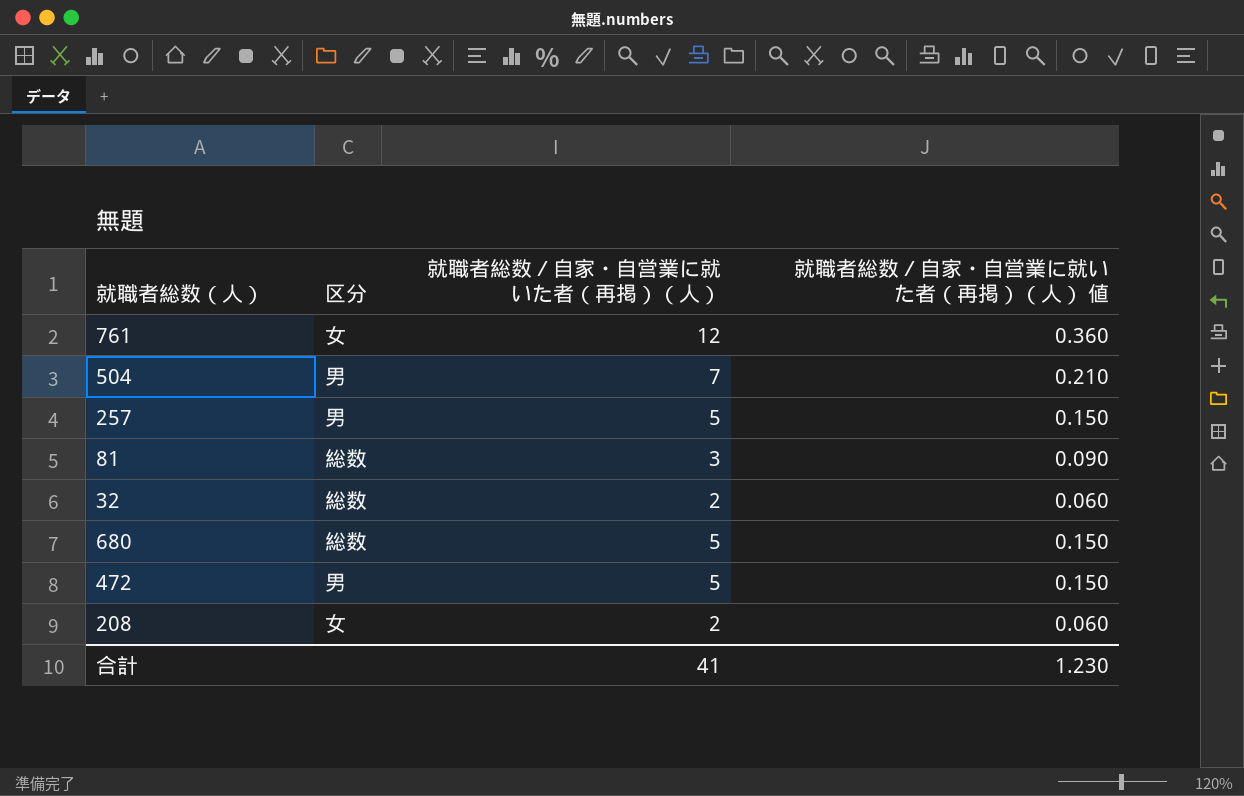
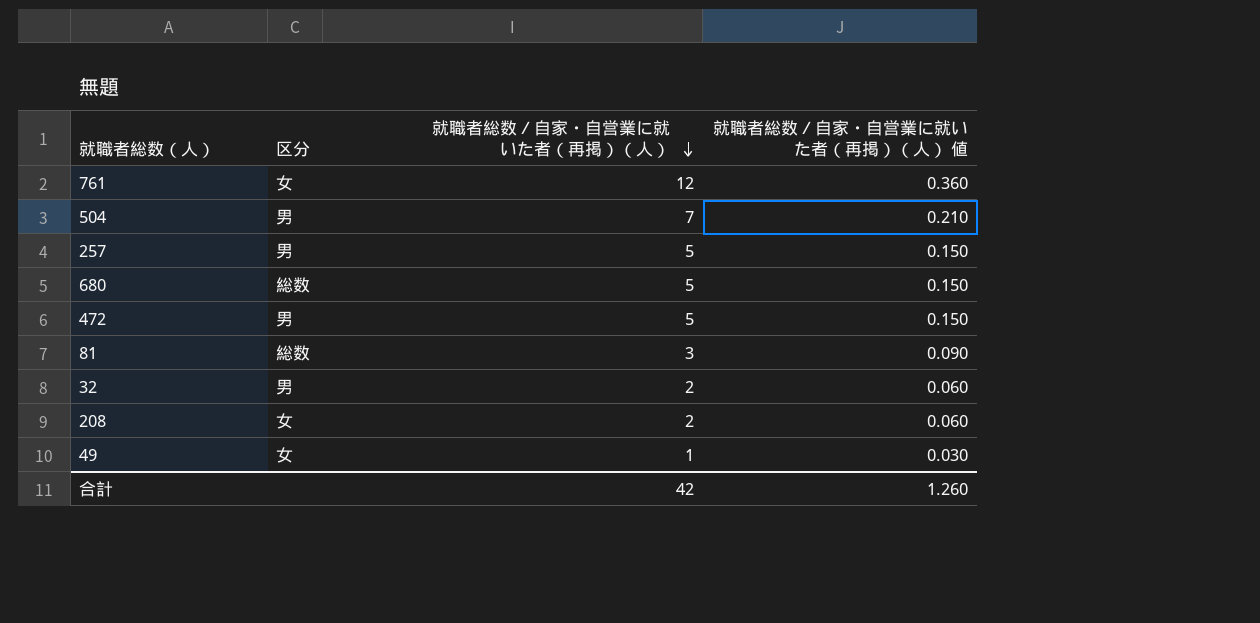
row order: none -> 就職者総数／自家・自営業に就いた者（再掲）（人） descending
32 | 区分: 総数 -> 男
row 49: none -> 女 | 1 | 0.030
合計 | 就職者総数／自家・自営業に就いた者（再掲）（人）: 41 -> 42
合計 | 就職者総数／自家・自営業に就いた者（再掲）（人） 値: 1.230 -> 1.260

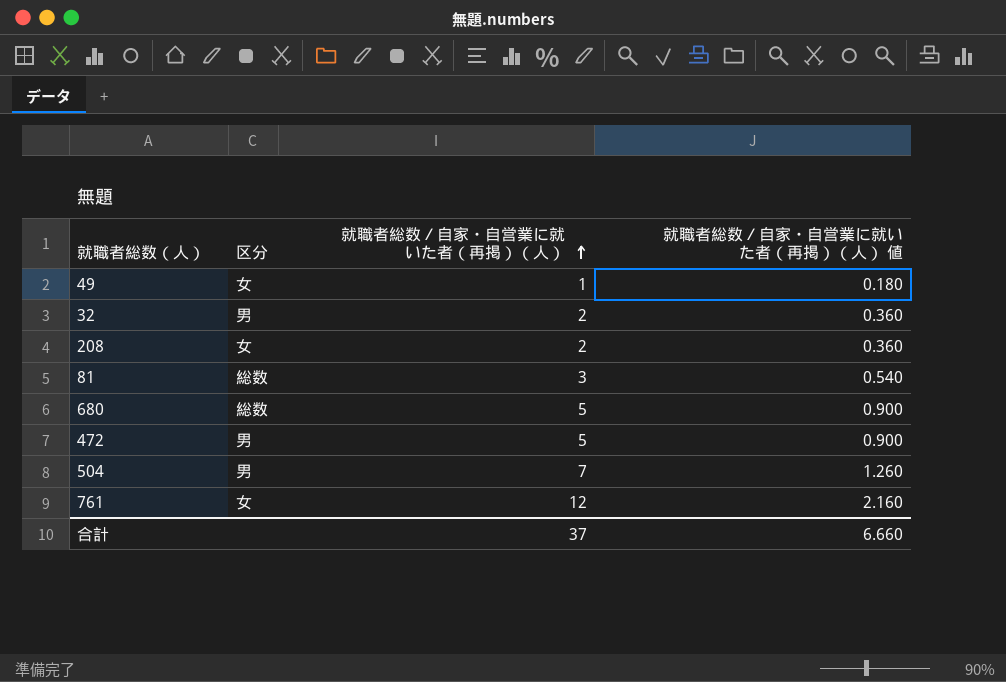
row order: 就職者総数／自家・自営業に就いた者（再掲）（人） descending -> 就職者総数／自家・自営業に就いた者（再掲）（人） ascending
column 就職者総数／自家・自営業に就いた者（再掲）（人） 値 | formula: [就職者総数／自家・自営業に就いた者（再掲）（人）] * 0.03 -> [就職者総数／自家・自営業に就いた者（再掲）（人）] * 0.18
row 257: 男 | 5 | 0.150 -> none
合計 | 就職者総数／自家・自営業に就いた者（再掲）（人）: 42 -> 37
合計 | 就職者総数／自家・自営業に就いた者（再掲）（人） 値: 1.260 -> 6.660

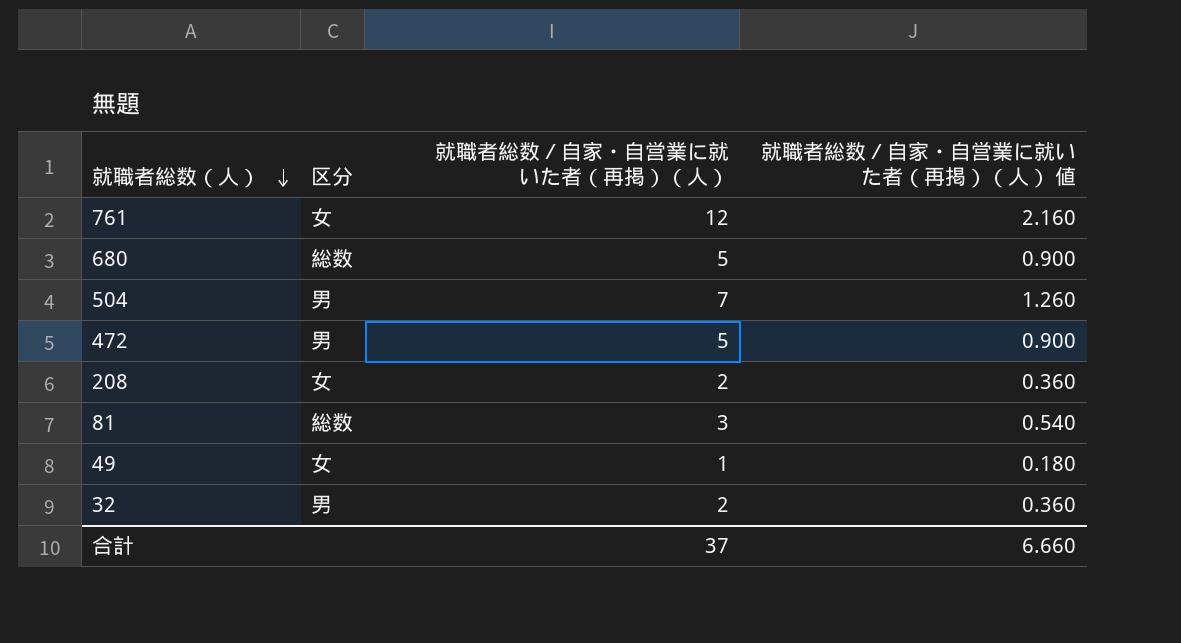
row order: 就職者総数／自家・自営業に就いた者（再掲）（人） ascending -> 就職者総数（人） descending

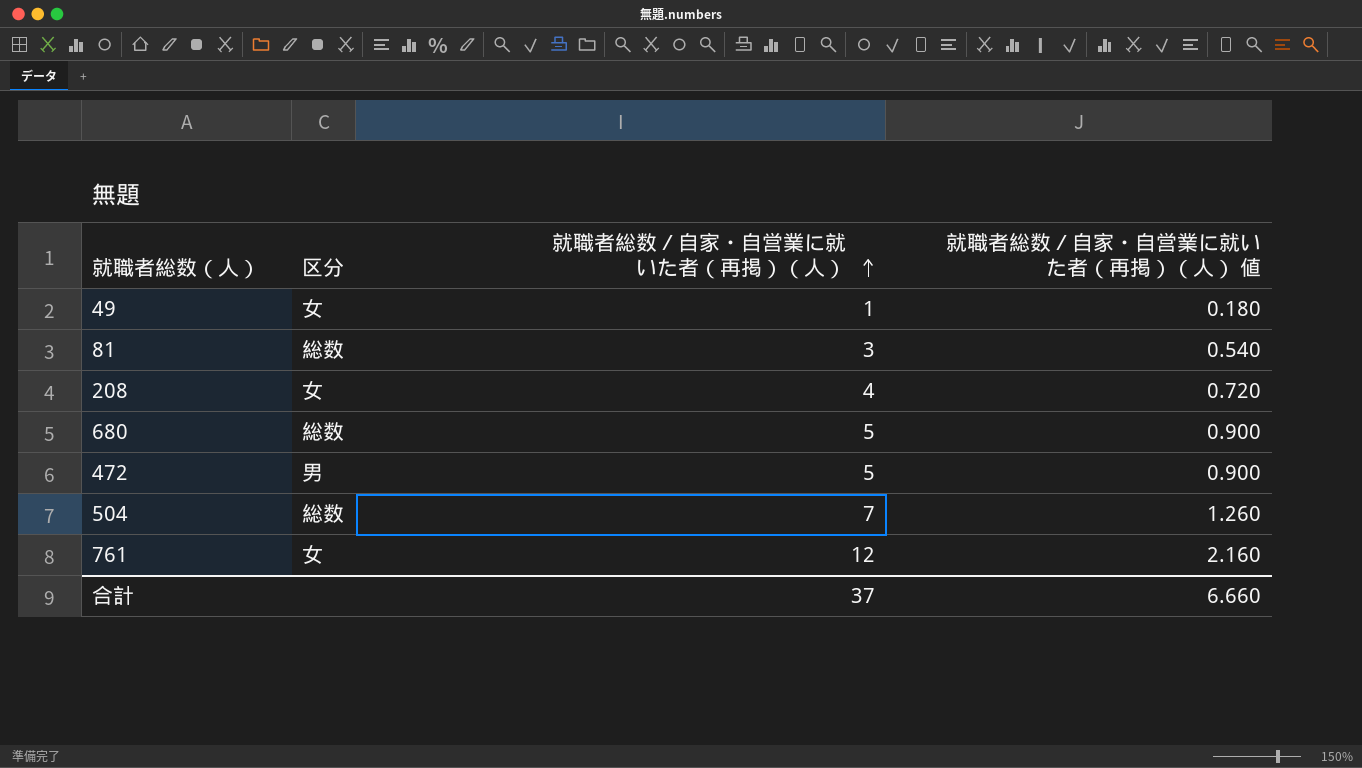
row order: 就職者総数（人） descending -> 就職者総数／自家・自営業に就いた者（再掲）（人） ascending
row 32: 男 | 2 | 0.360 -> none
208 | 就職者総数／自家・自営業に就いた者（再掲）（人）: 2 -> 4
208 | 就職者総数／自家・自営業に就いた者（再掲）（人） 値: 0.360 -> 0.720
504 | 区分: 男 -> 総数

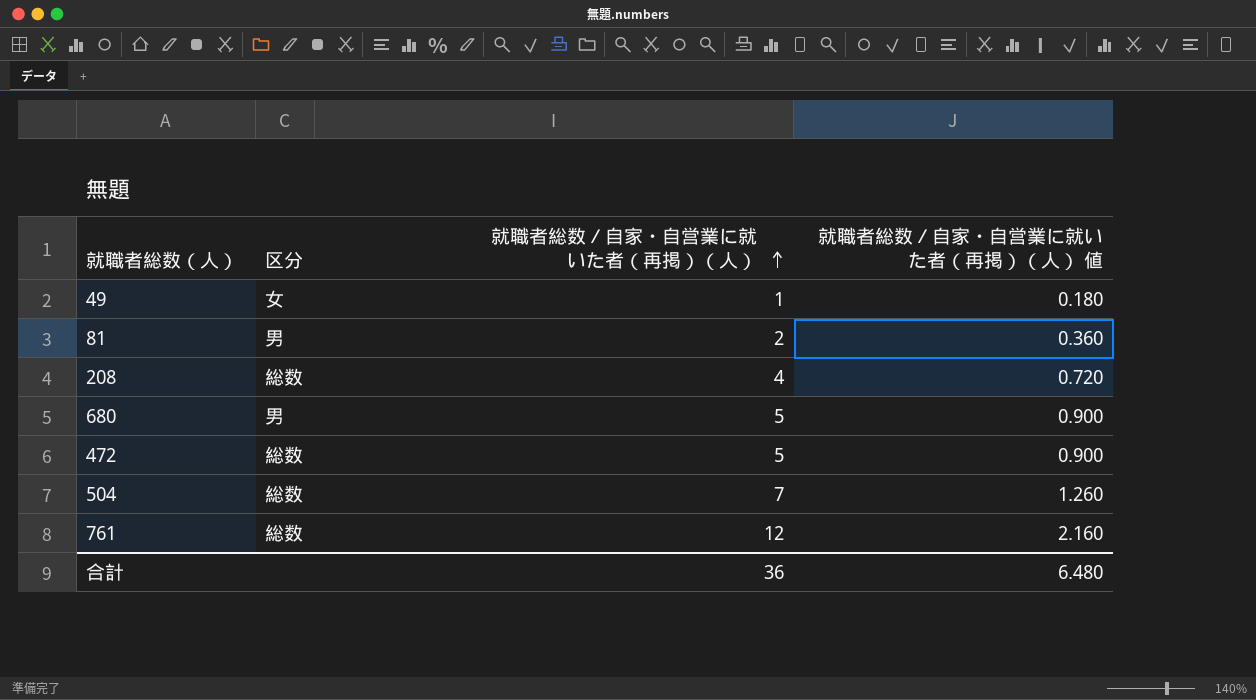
81 | 区分: 総数 -> 男
81 | 就職者総数／自家・自営業に就いた者（再掲）（人）: 3 -> 2
81 | 就職者総数／自家・自営業に就いた者（再掲）（人） 値: 0.540 -> 0.360
208 | 区分: 女 -> 総数
680 | 区分: 総数 -> 男
472 | 区分: 男 -> 総数
761 | 区分: 女 -> 総数
合計 | 就職者総数／自家・自営業に就いた者（再掲）（人）: 37 -> 36
合計 | 就職者総数／自家・自営業に就いた者（再掲）（人） 値: 6.660 -> 6.480

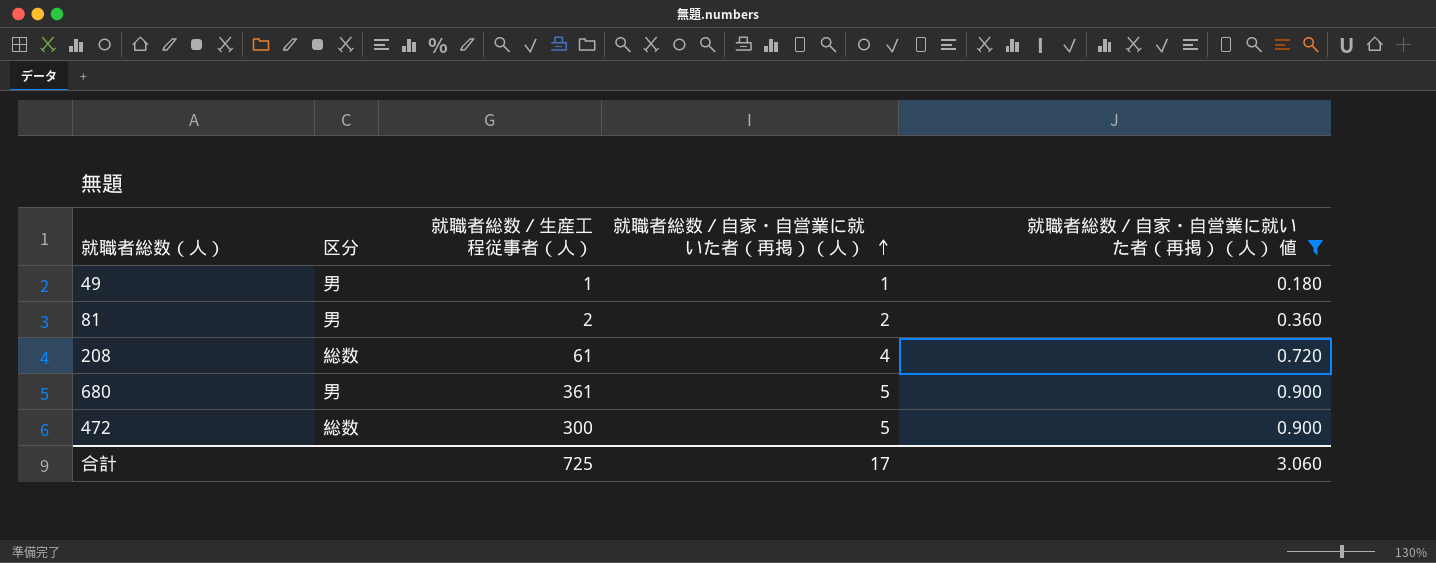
filter: none -> 就職者総数／自家・自営業に就いた者（再掲）（人） 値 <= 0.900
column 就職者総数／生産工程従事者（人） | position: none -> 3
49 | 区分: 女 -> 男
合計 | 就職者総数／自家・自営業に就いた者（再掲）（人）: 36 -> 17
合計 | 就職者総数／自家・自営業に就いた者（再掲）（人） 値: 6.480 -> 3.060

